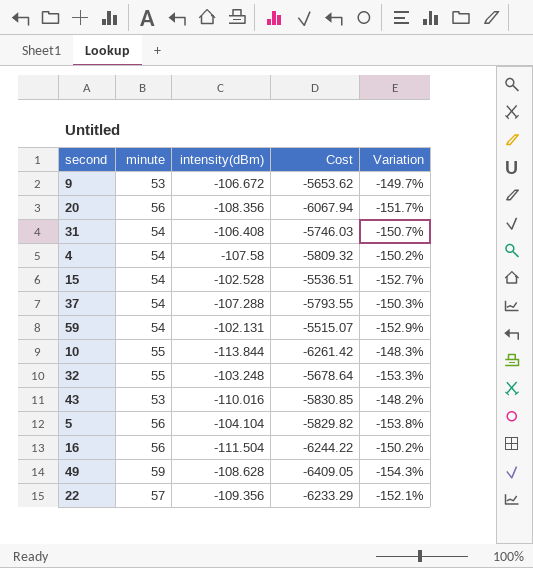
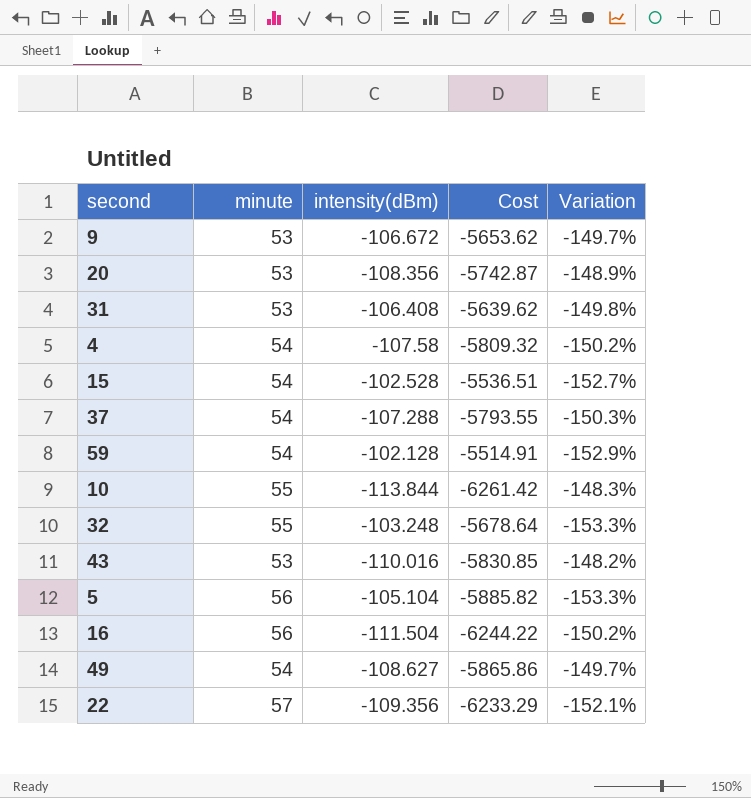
20 | minute: 56 -> 53
20 | Cost: -6067.94 -> -5742.87
20 | Variation: -151.7% -> -148.9%
31 | minute: 54 -> 53
31 | Cost: -5746.03 -> -5639.62
31 | Variation: -150.7% -> -149.8%
59 | intensity(dBm): -102.131 -> -102.128
59 | Cost: -5515.07 -> -5514.91
5 | intensity(dBm): -104.104 -> -105.104
5 | Cost: -5829.82 -> -5885.82
5 | Variation: -153.8% -> -153.3%
49 | minute: 59 -> 54
49 | intensity(dBm): -108.628 -> -108.627
49 | Cost: -6409.05 -> -5865.86
49 | Variation: -154.3% -> -149.7%

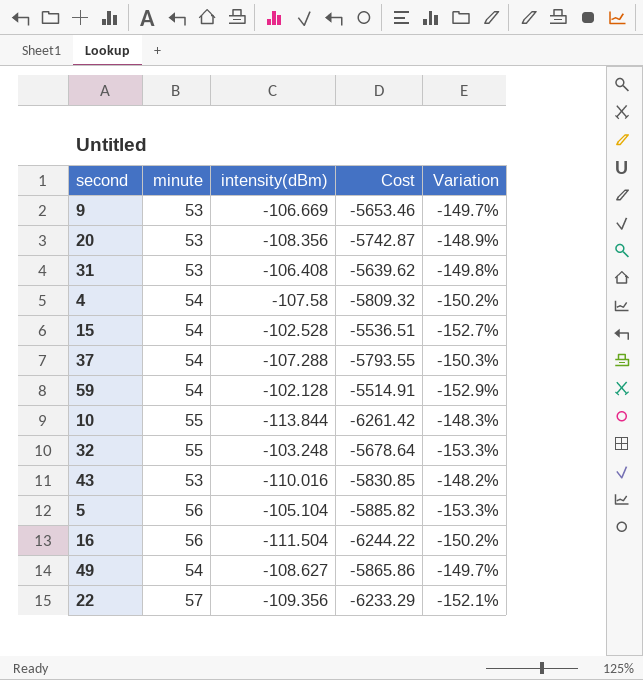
9 | intensity(dBm): -106.672 -> -106.669
9 | Cost: -5653.62 -> -5653.46

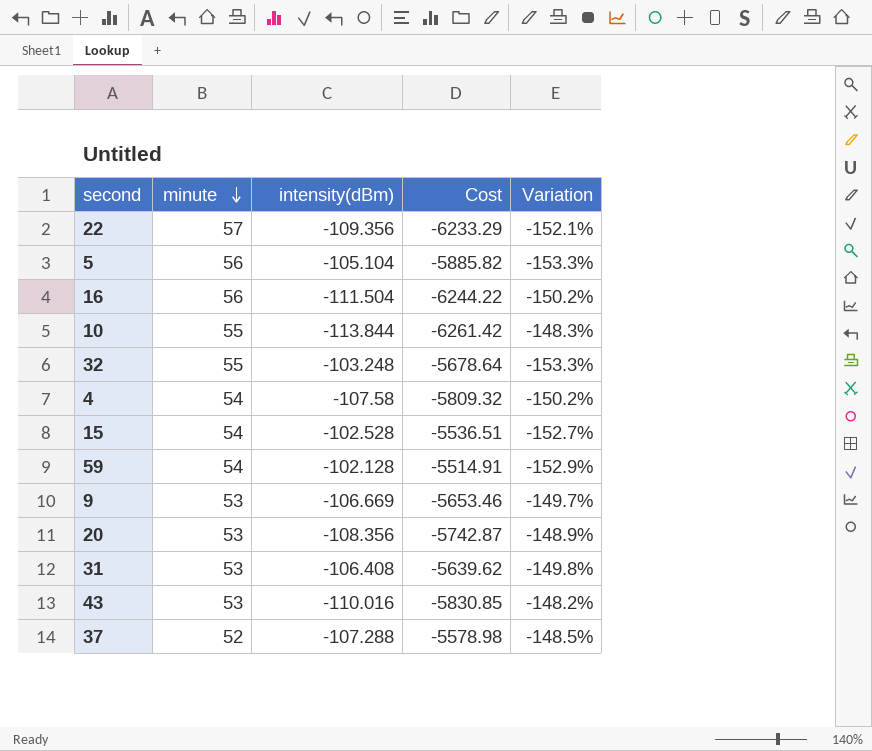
row order: none -> minute descending
row 49: 54 | -108.627 | -5865.86 | -149.7% -> none
37 | minute: 54 -> 52
37 | Cost: -5793.55 -> -5578.98
37 | Variation: -150.3% -> -148.5%

